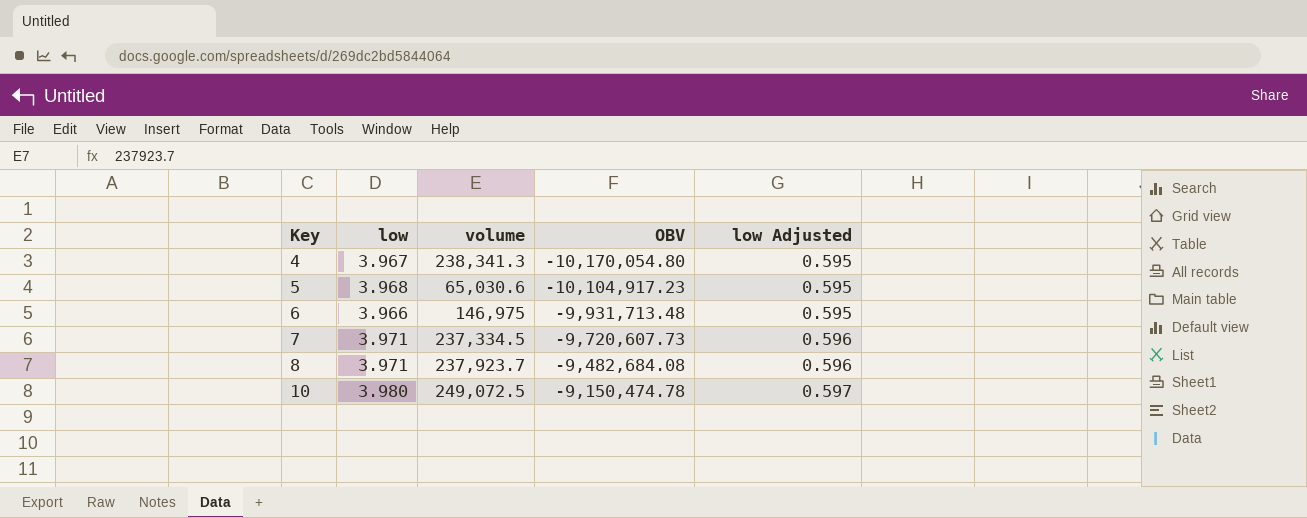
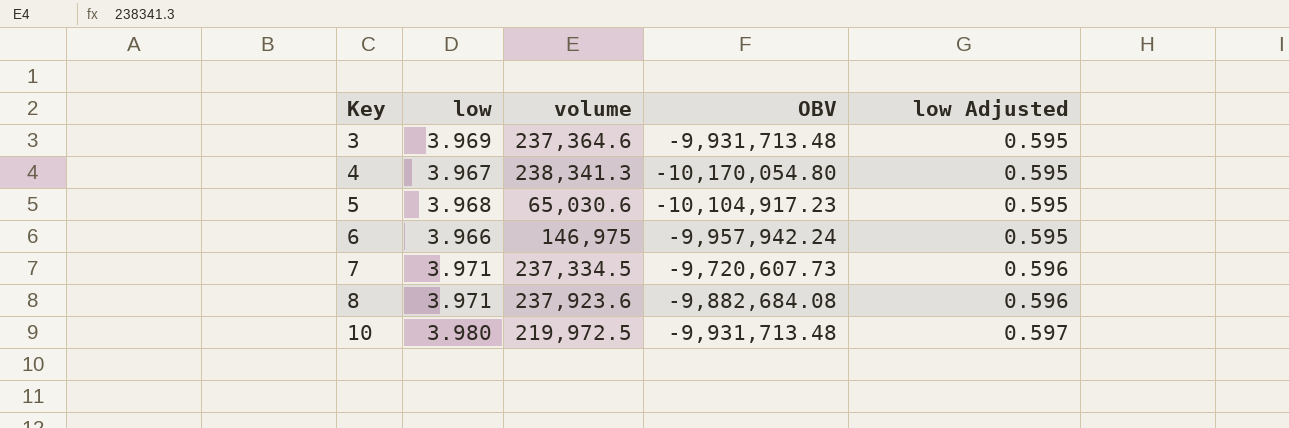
row 3: none -> 3.969 | 237,364.6 | -9,931,713.48 | 0.595
6 | OBV: -9,931,713.48 -> -9,957,942.24
8 | volume: 237,923.7 -> 237,923.6
8 | OBV: -9,482,684.08 -> -9,882,684.08
10 | volume: 249,072.5 -> 219,972.5
10 | OBV: -9,150,474.78 -> -9,931,713.48

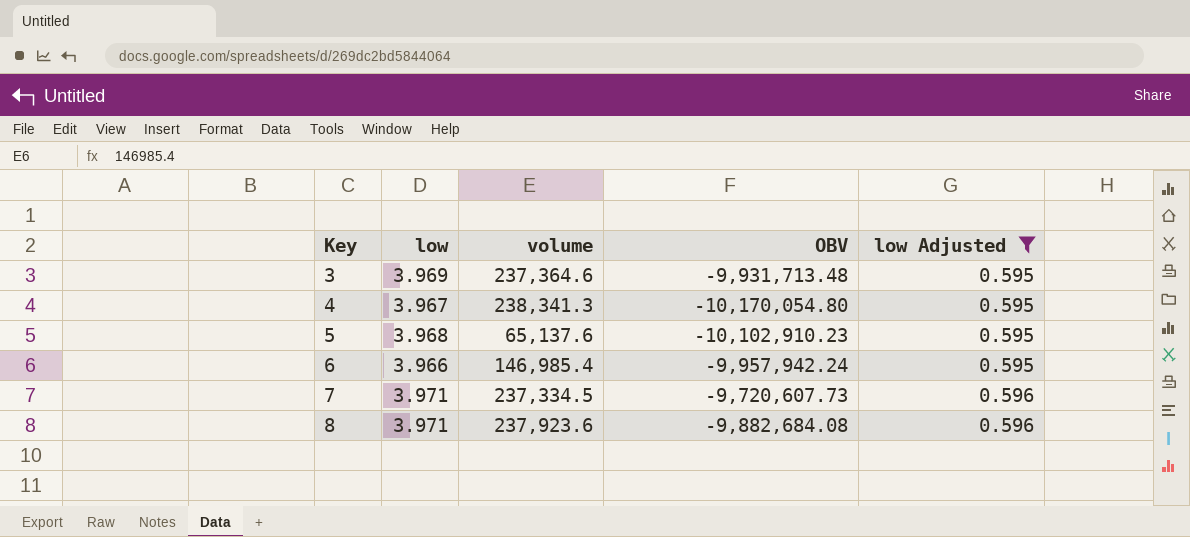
filter: none -> low Adjusted != 0.597
5 | volume: 65,030.6 -> 65,137.6
5 | OBV: -10,104,917.23 -> -10,102,910.23
6 | volume: 146,975 -> 146,985.4

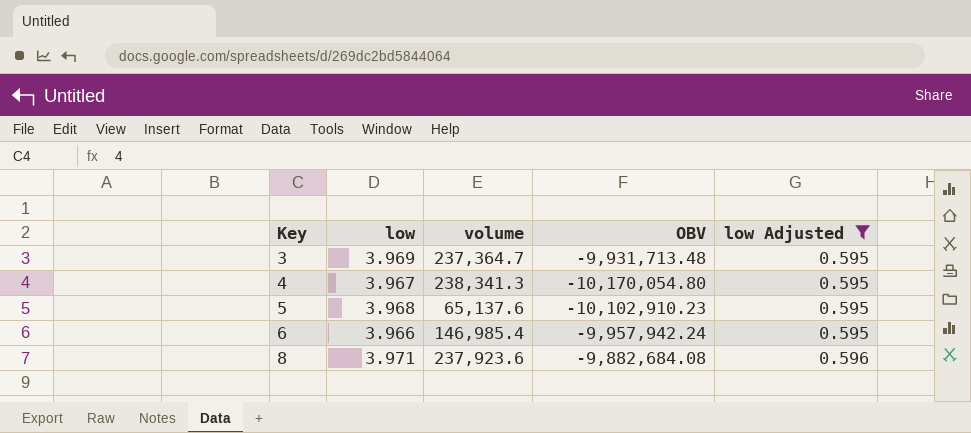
row 7: 3.971 | 237,334.5 | -9,720,607.73 | 0.596 -> none
3 | volume: 237,364.6 -> 237,364.7

